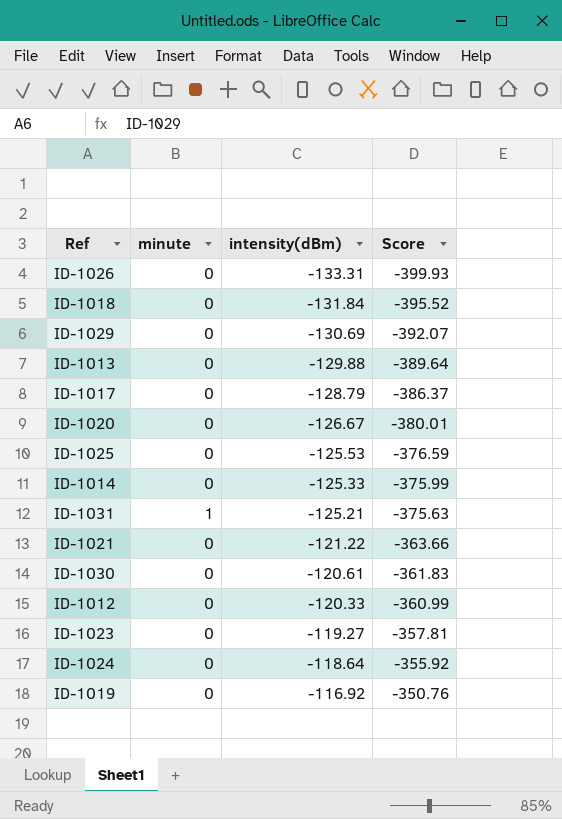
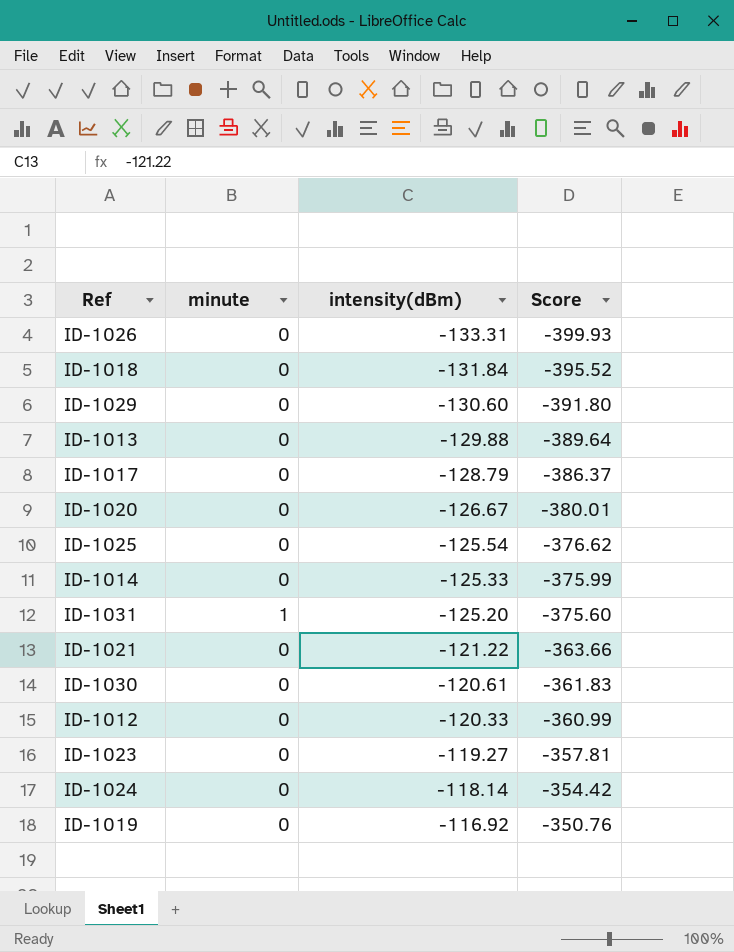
ID-1029 | intensity(dBm): -130.69 -> -130.60
ID-1029 | Score: -392.07 -> -391.80
ID-1025 | intensity(dBm): -125.53 -> -125.54
ID-1025 | Score: -376.59 -> -376.62
ID-1031 | intensity(dBm): -125.21 -> -125.20
ID-1031 | Score: -375.63 -> -375.60
ID-1024 | intensity(dBm): -118.64 -> -118.14
ID-1024 | Score: -355.92 -> -354.42

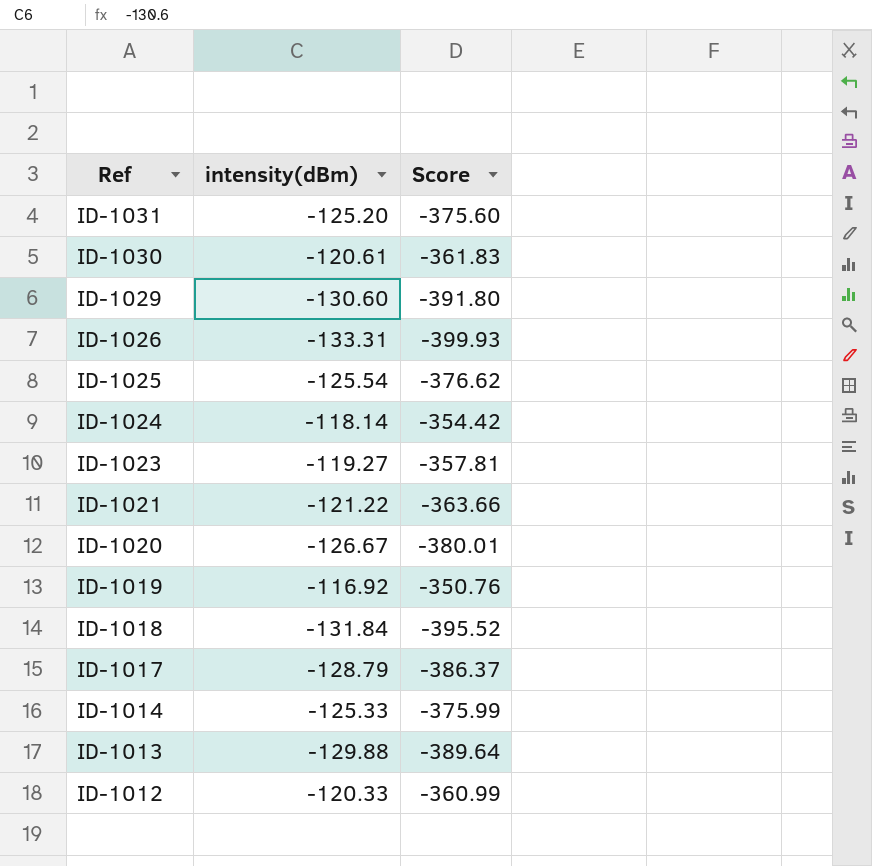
row order: intensity(dBm) ascending -> Ref descending
column minute | position: 2 -> none

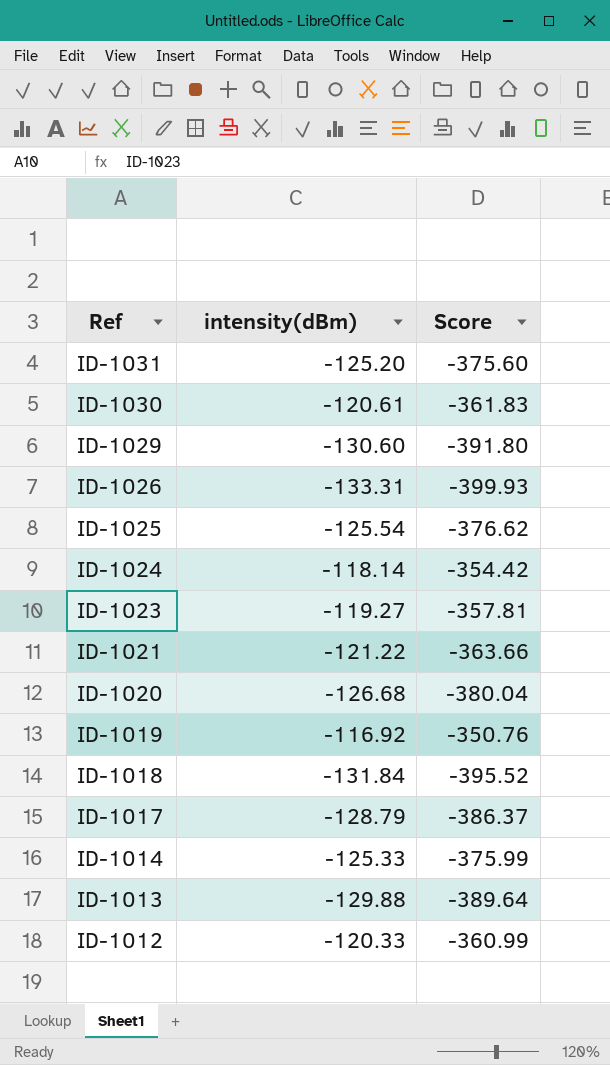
ID-1020 | intensity(dBm): -126.67 -> -126.68
ID-1020 | Score: -380.01 -> -380.04

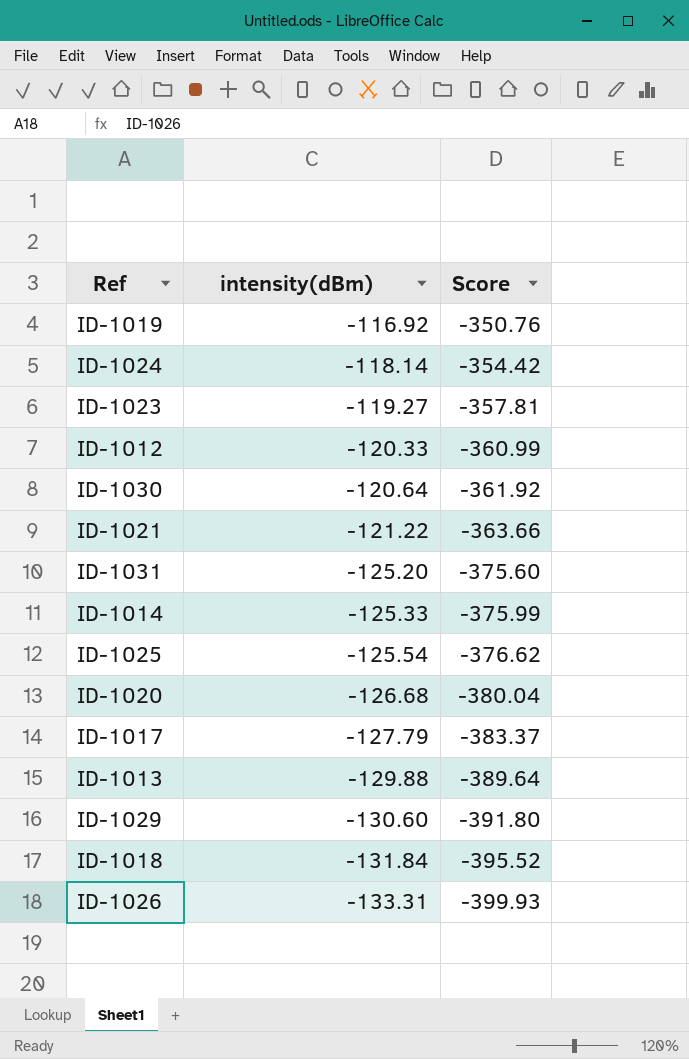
row order: Ref descending -> intensity(dBm) descending
ID-1030 | intensity(dBm): -120.61 -> -120.64
ID-1030 | Score: -361.83 -> -361.92
ID-1017 | intensity(dBm): -128.79 -> -127.79
ID-1017 | Score: -386.37 -> -383.37

